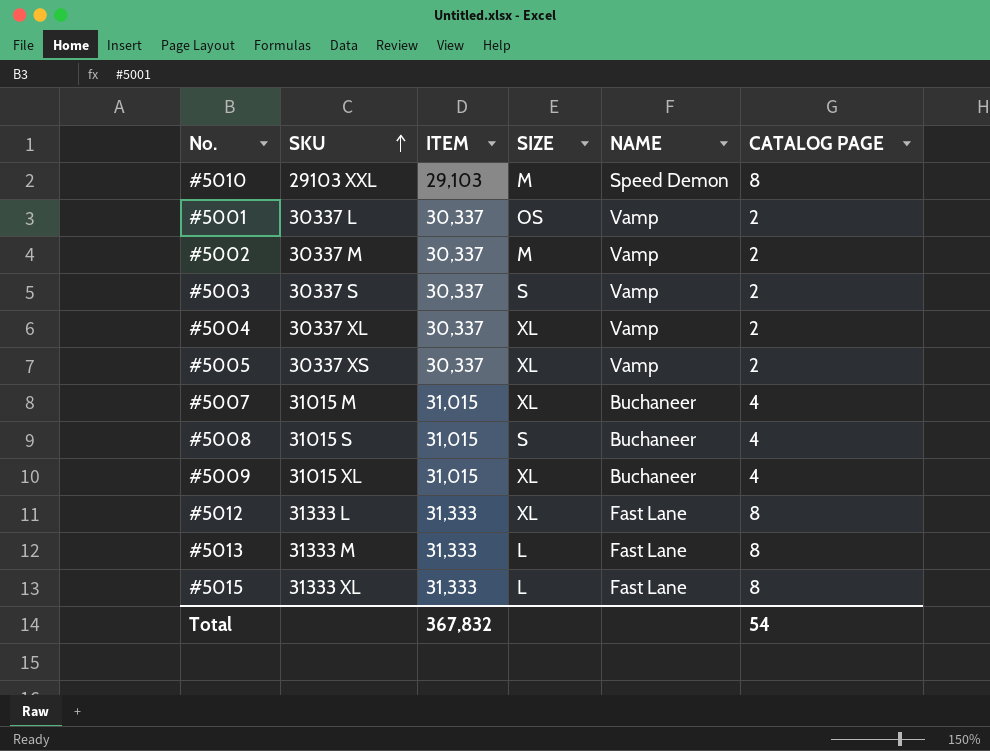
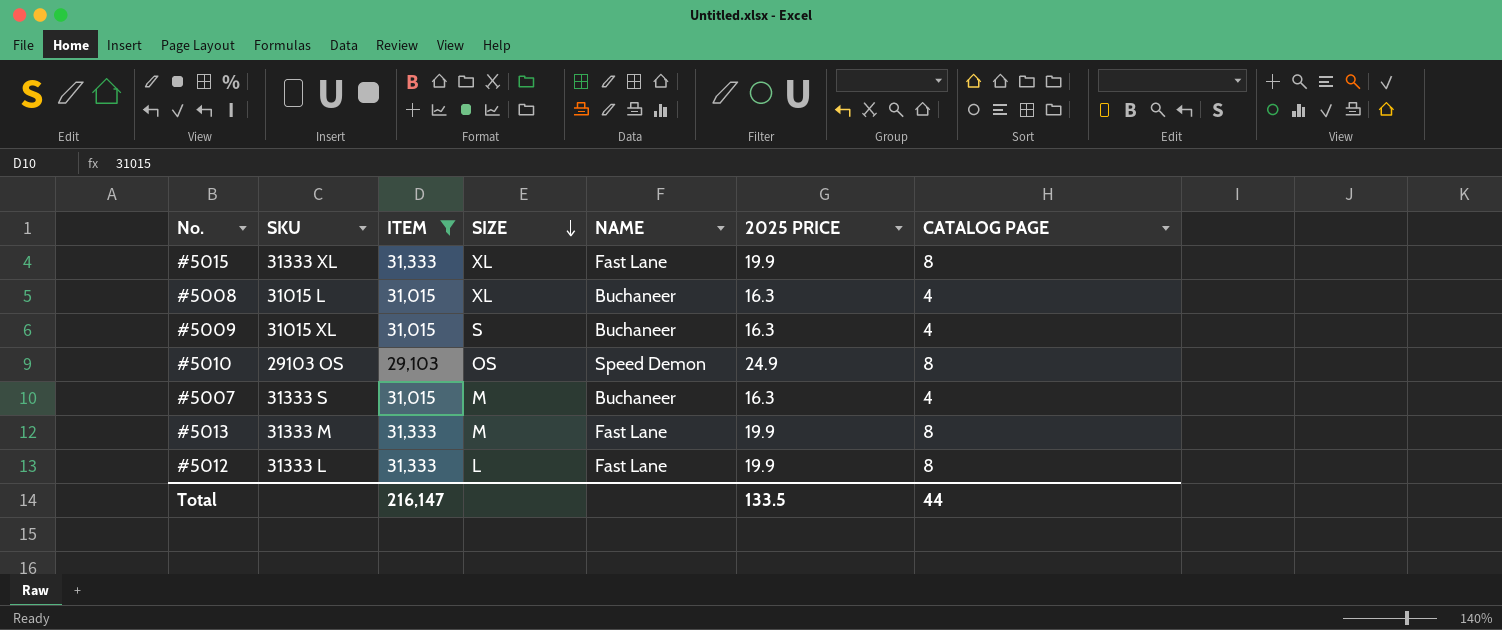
filter: none -> ITEM != 30,337
row order: SKU ascending -> SIZE descending
column 2025 PRICE | position: none -> 6
#5015 | SIZE: L -> XL
#5008 | SKU: 31015 S -> 31015 L
#5008 | SIZE: S -> XL
#5009 | SIZE: XL -> S
#5010 | SKU: 29103 XXL -> 29103 OS
#5010 | SIZE: M -> OS
#5007 | SKU: 31015 M -> 31333 S
#5007 | SIZE: XL -> M
#5013 | SIZE: L -> M
#5012 | SIZE: XL -> L
Total | ITEM: 367,832 -> 216,147
Total | CATALOG PAGE: 54 -> 44

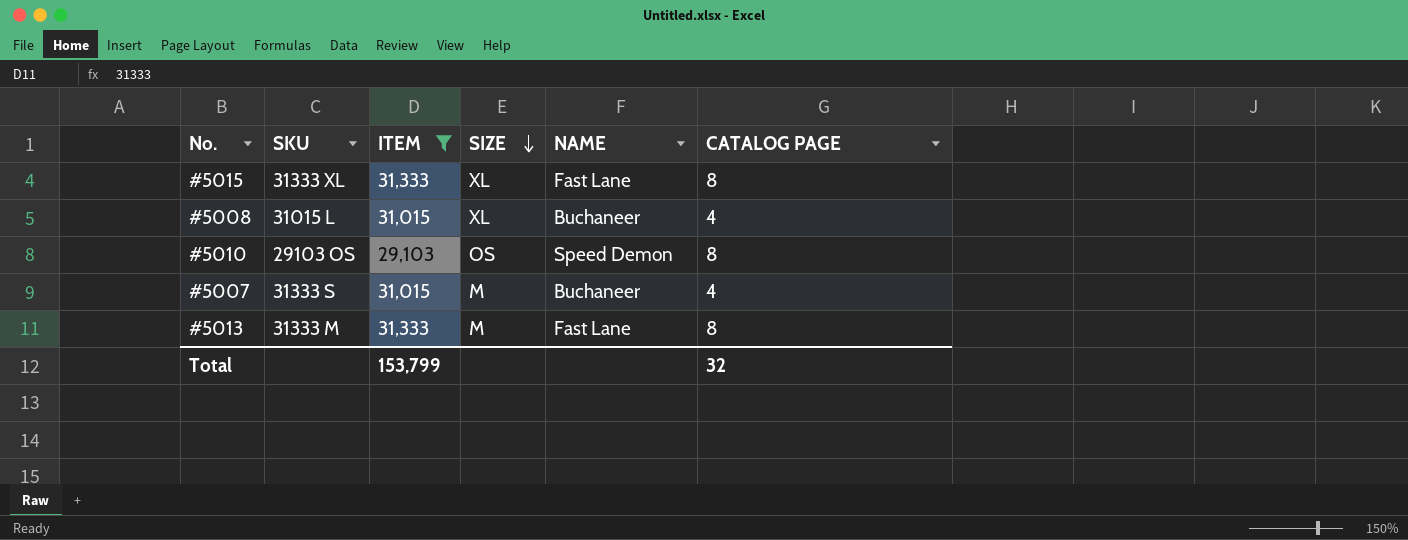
column 2025 PRICE | position: 6 -> none
row #5009: 31015 XL | 31,015 | S | Buchaneer | 16.3 | 4 -> none
row #5012: 31333 L | 31,333 | L | Fast Lane | 19.9 | 8 -> none
Total | ITEM: 216,147 -> 153,799
Total | CATALOG PAGE: 44 -> 32

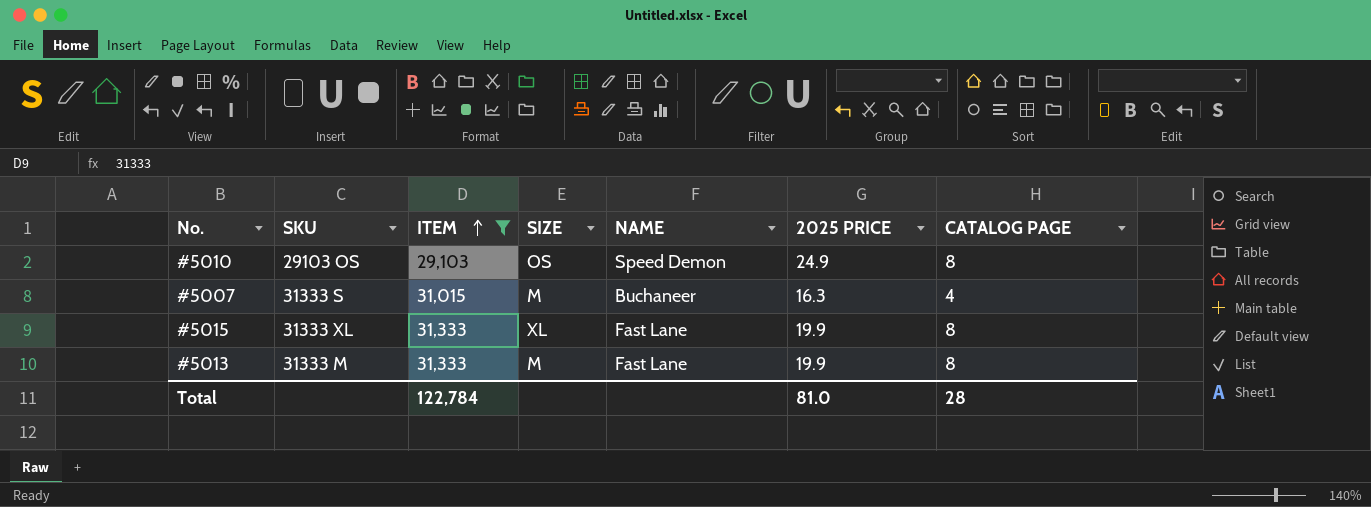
row order: SIZE descending -> ITEM ascending
column 2025 PRICE | position: none -> 6
row #5008: 31015 L | 31,015 | XL | Buchaneer | 4 -> none
Total | ITEM: 153,799 -> 122,784
Total | CATALOG PAGE: 32 -> 28

